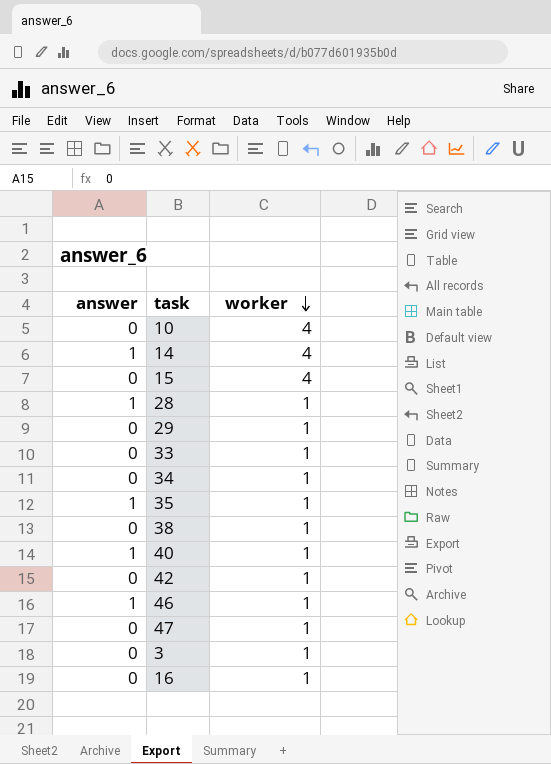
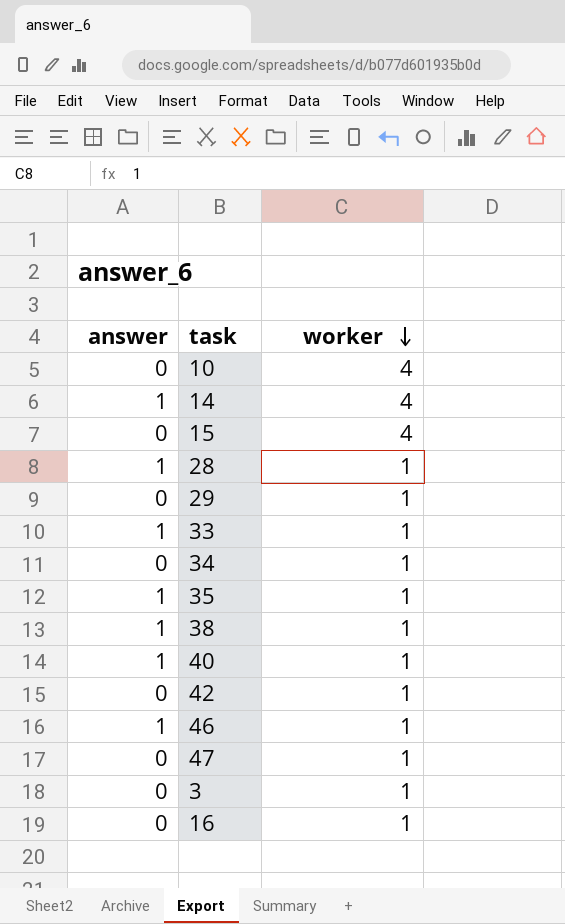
33 | answer: 0 -> 1
38 | answer: 0 -> 1

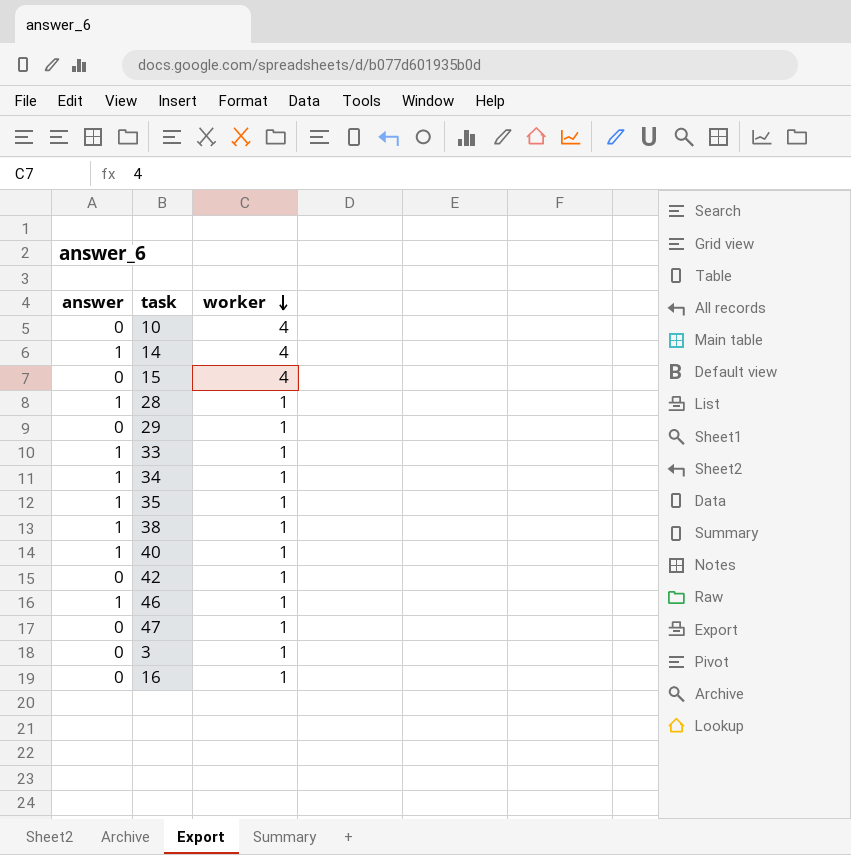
34 | answer: 0 -> 1

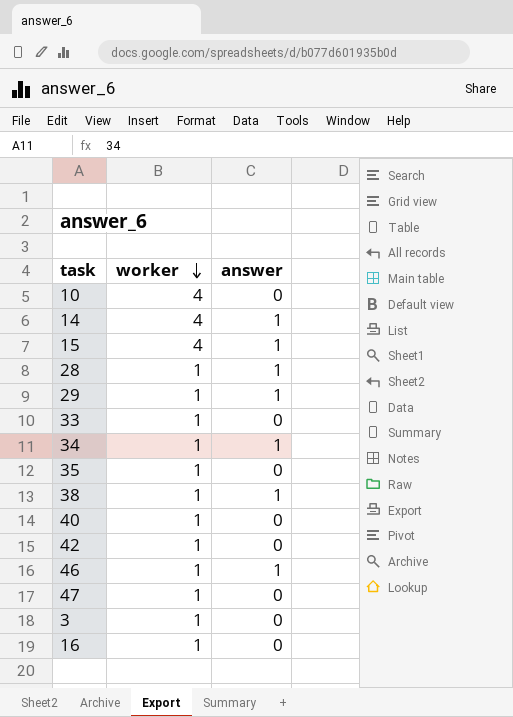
column answer | position: 1 -> 3
15 | answer: 0 -> 1
29 | answer: 0 -> 1
33 | answer: 1 -> 0
35 | answer: 1 -> 0
40 | answer: 1 -> 0

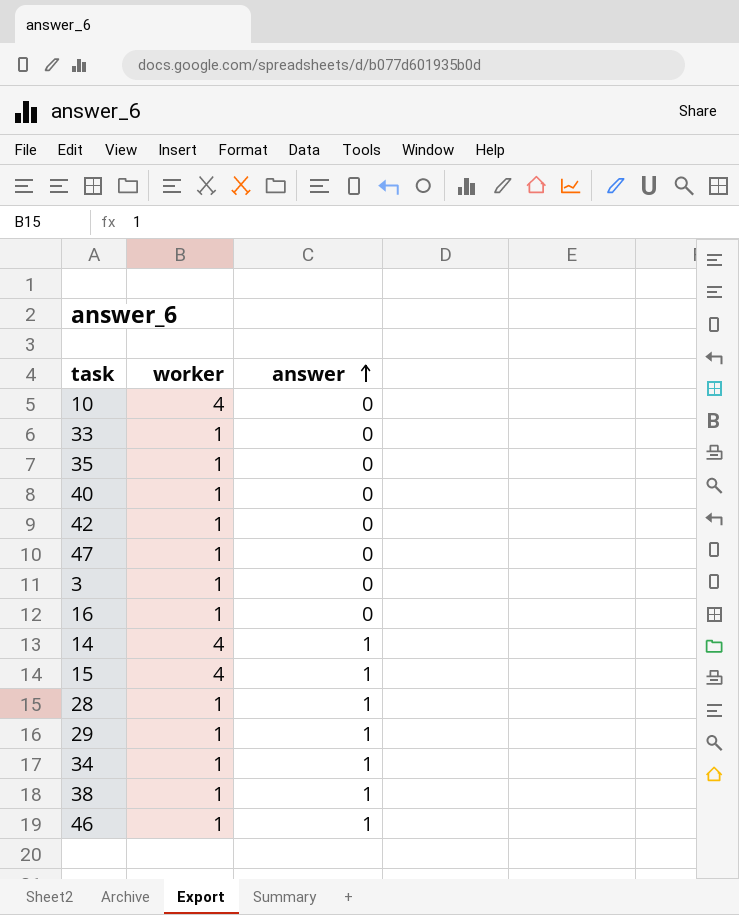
row order: worker descending -> answer ascending

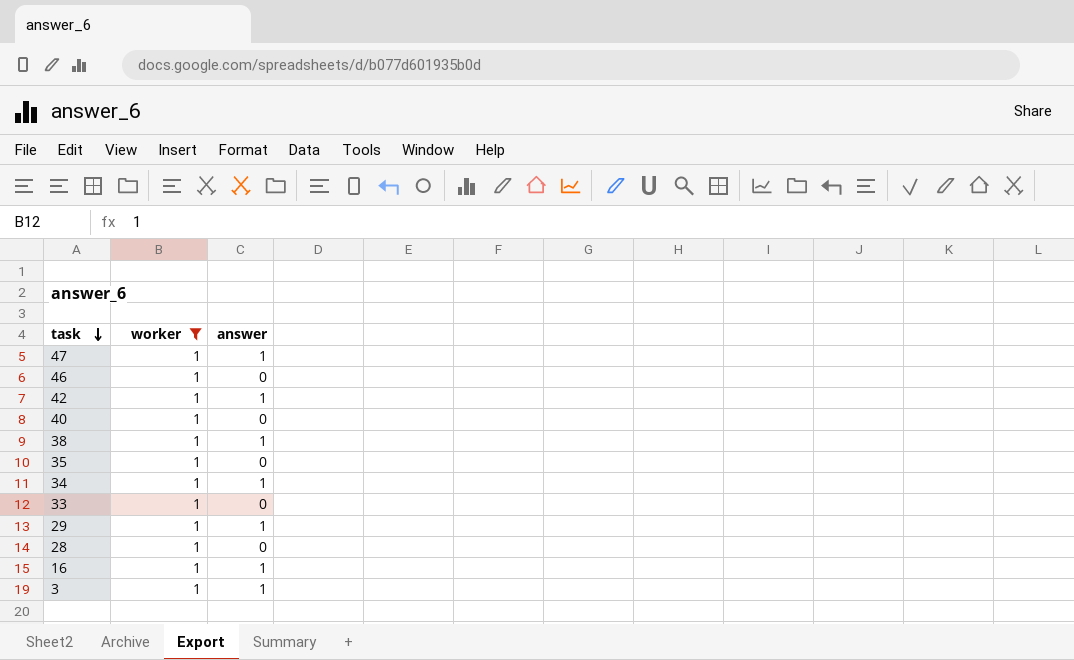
filter: none -> worker = 1
row order: answer ascending -> task descending
47 | answer: 0 -> 1
46 | answer: 1 -> 0
42 | answer: 0 -> 1
28 | answer: 1 -> 0
16 | answer: 0 -> 1
3 | answer: 0 -> 1

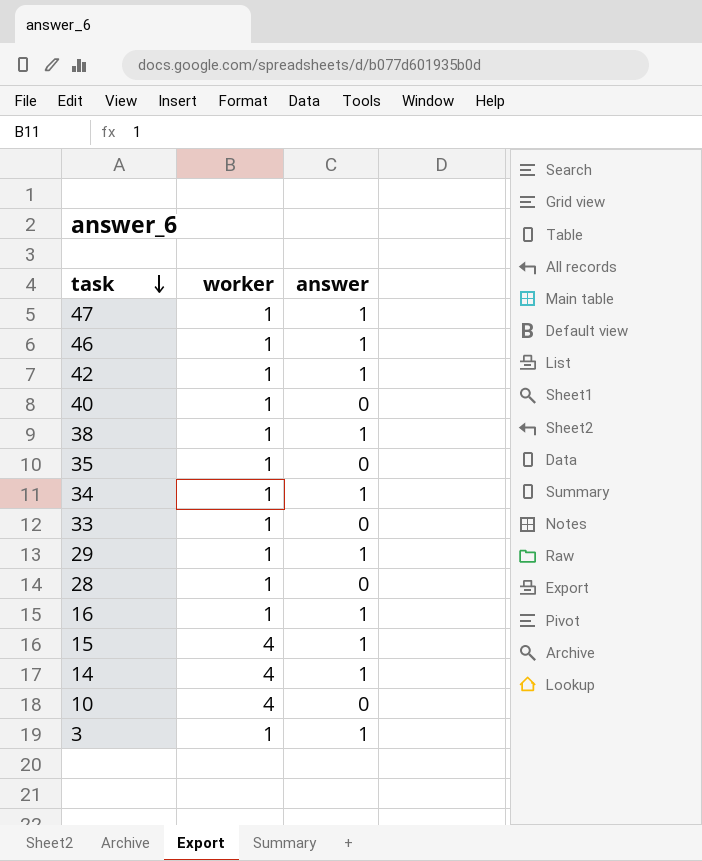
filter: worker = 1 -> none
46 | answer: 0 -> 1

